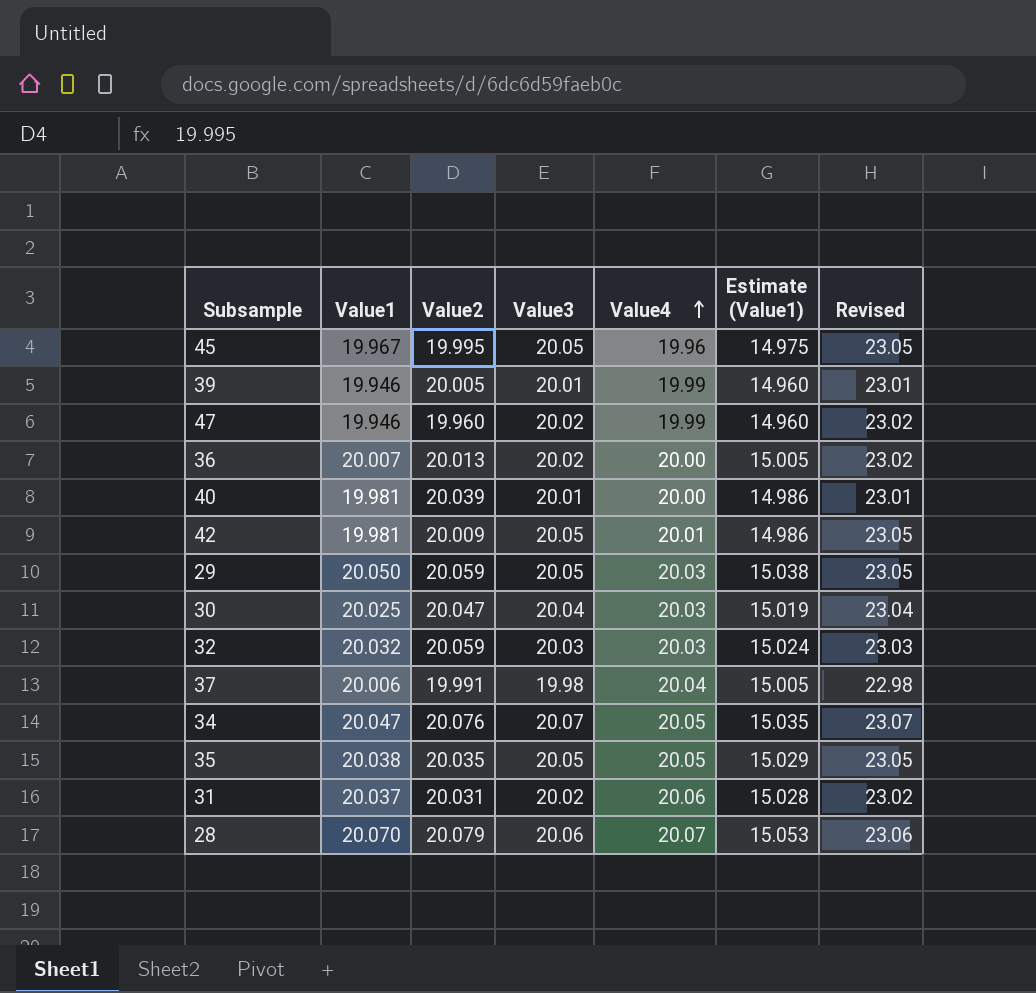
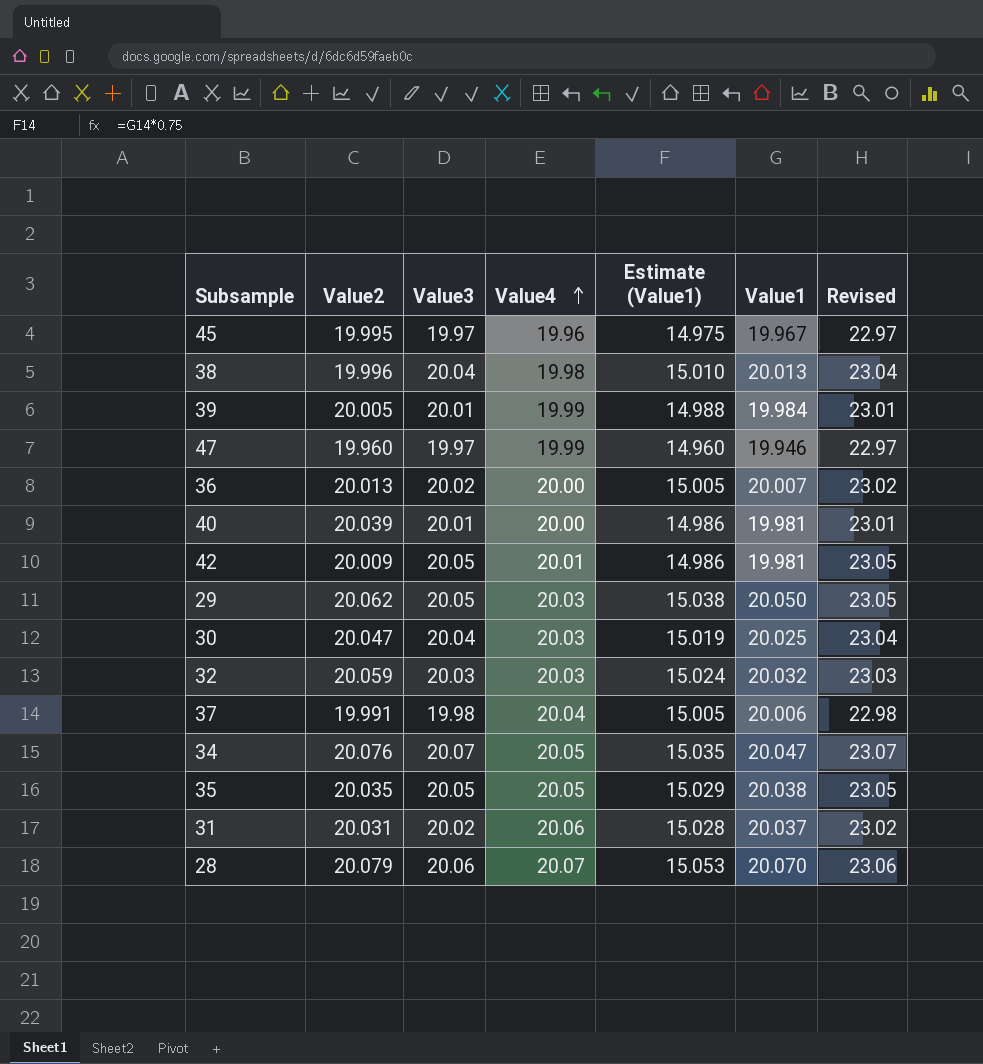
column Value1 | position: 2 -> 6
45 | Value3: 20.05 -> 19.97
45 | Revised: 23.05 -> 22.97
row 38: none -> 19.996 | 20.04 | 19.98 | 15.010 | 20.013 | 23.04
39 | Estimate (Value1): 14.960 -> 14.988
39 | Value1: 19.946 -> 19.984
47 | Value3: 20.02 -> 19.97
47 | Revised: 23.02 -> 22.97
29 | Value2: 20.059 -> 20.062

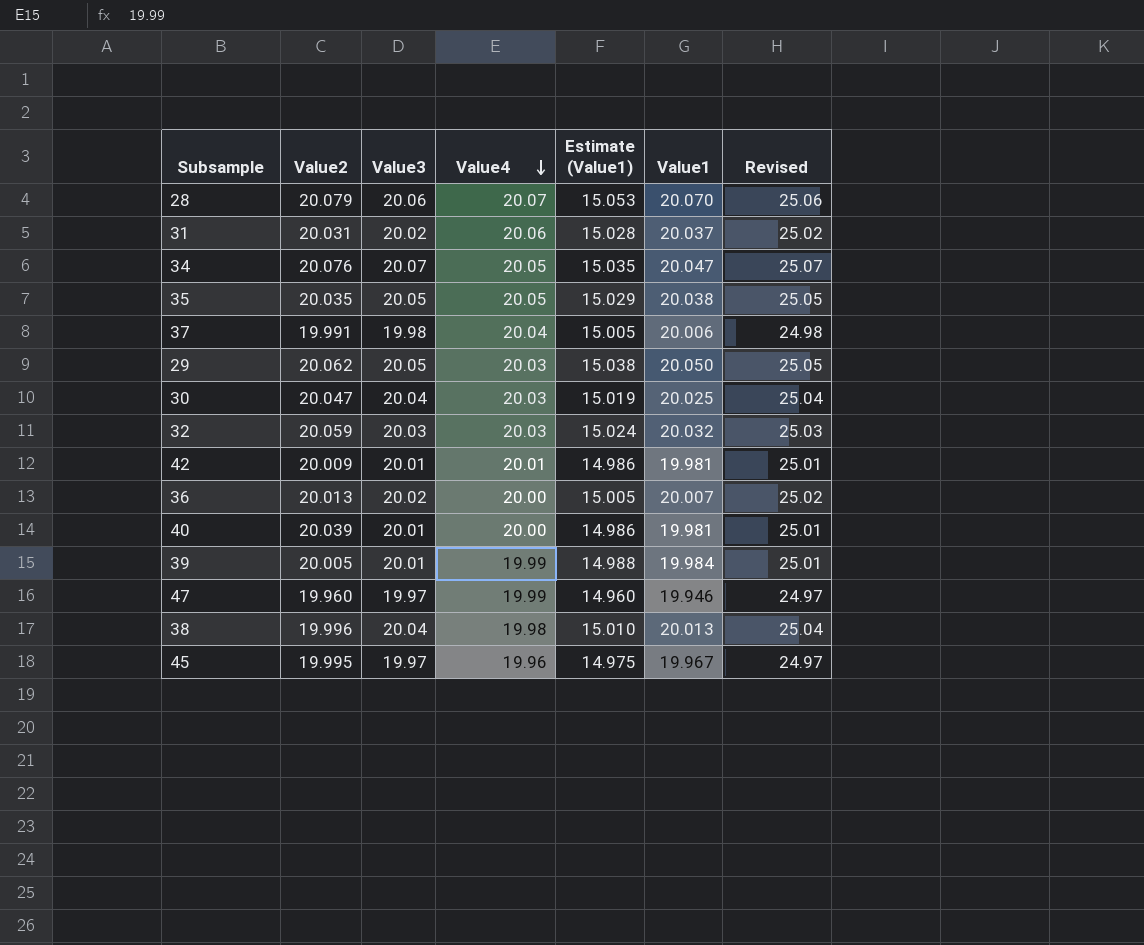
row order: Value4 ascending -> Value4 descending
column Revised | formula: [Value3] + 3 -> [Value3] + 5
42 | Value3: 20.05 -> 20.01

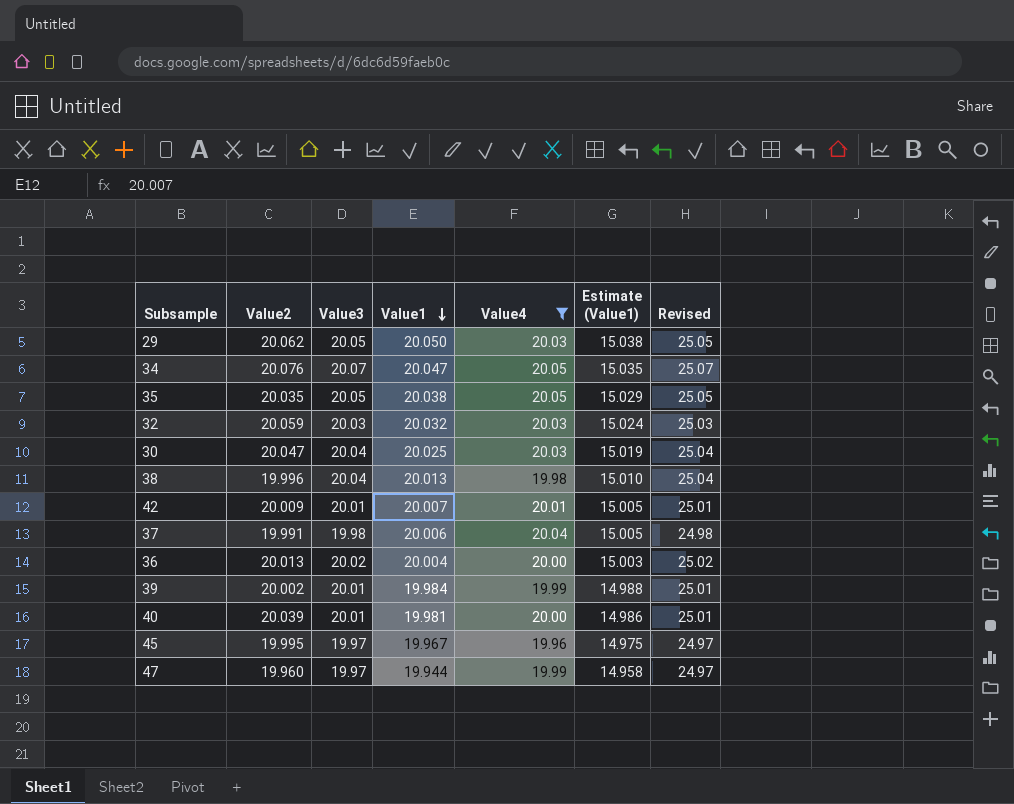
filter: none -> Value4 <= 20.05
row order: Value4 descending -> Value1 descending
column Value1 | position: 6 -> 4
42 | Value1: 19.981 -> 20.007
42 | Estimate (Value1): 14.986 -> 15.005
36 | Value1: 20.007 -> 20.004
36 | Estimate (Value1): 15.005 -> 15.003
39 | Value2: 20.005 -> 20.002
47 | Value1: 19.946 -> 19.944
47 | Estimate (Value1): 14.960 -> 14.958

